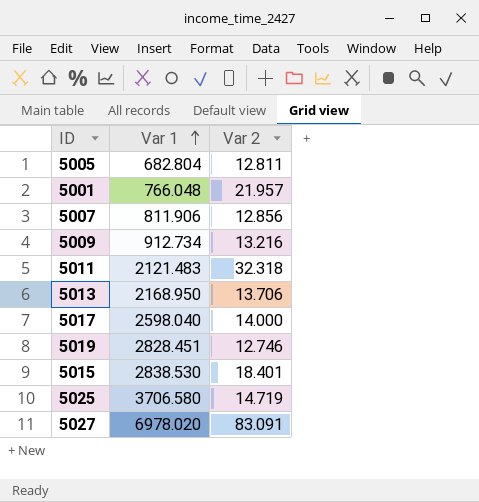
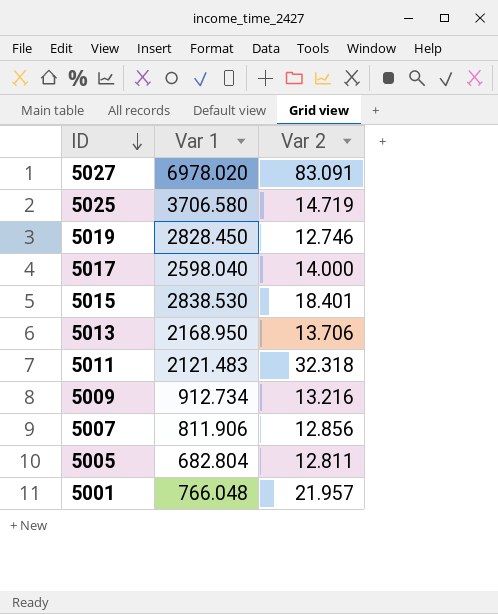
row order: Var 1 ascending -> ID descending
5019 | Var 1: 2828.451 -> 2828.450

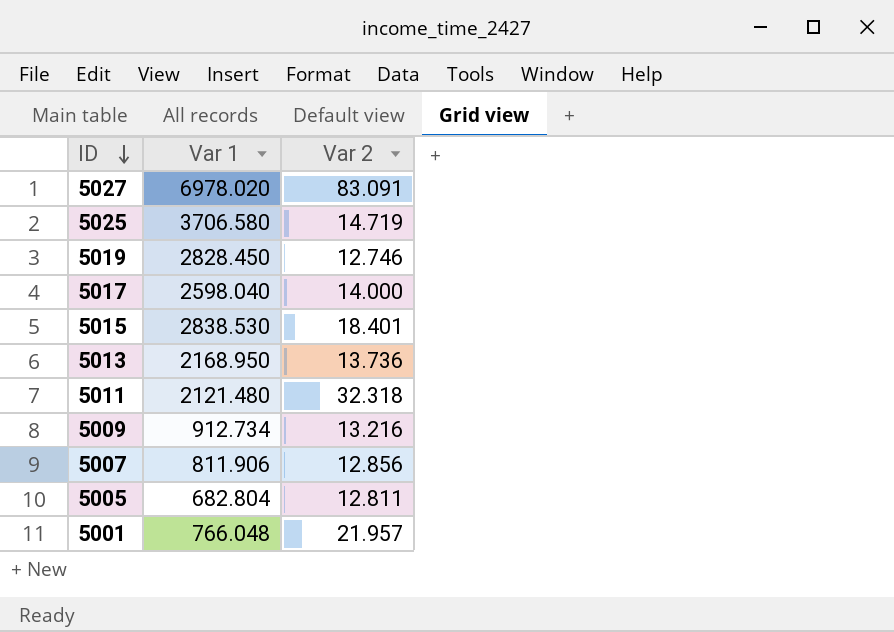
5013 | Var 2: 13.706 -> 13.736
5011 | Var 1: 2121.483 -> 2121.480

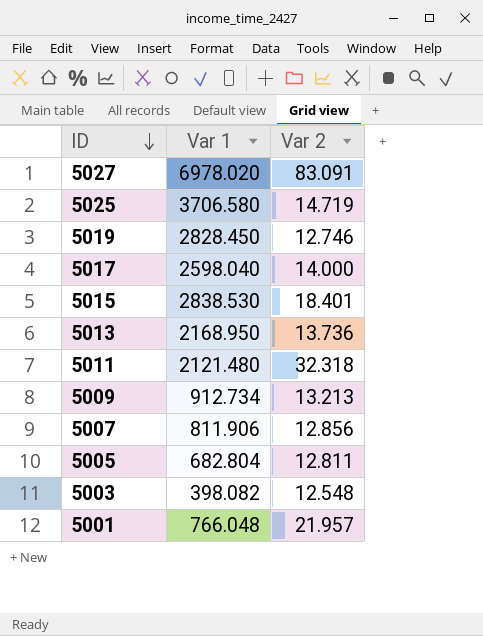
5009 | Var 2: 13.216 -> 13.213
row 5003: none -> 398.082 | 12.548

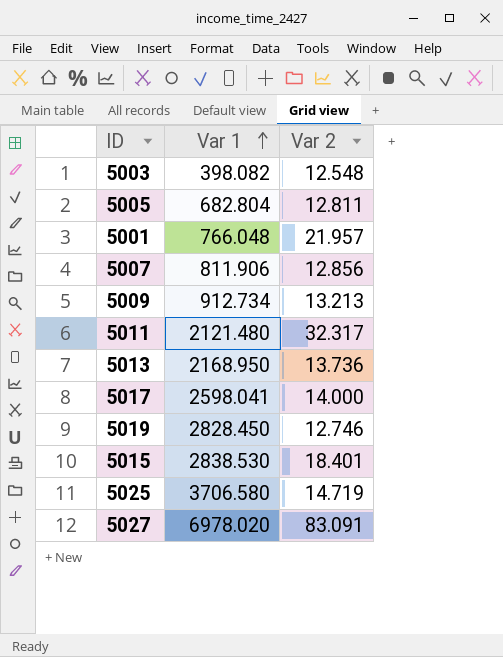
row order: ID descending -> Var 1 ascending
5011 | Var 2: 32.318 -> 32.317
5017 | Var 1: 2598.040 -> 2598.041

